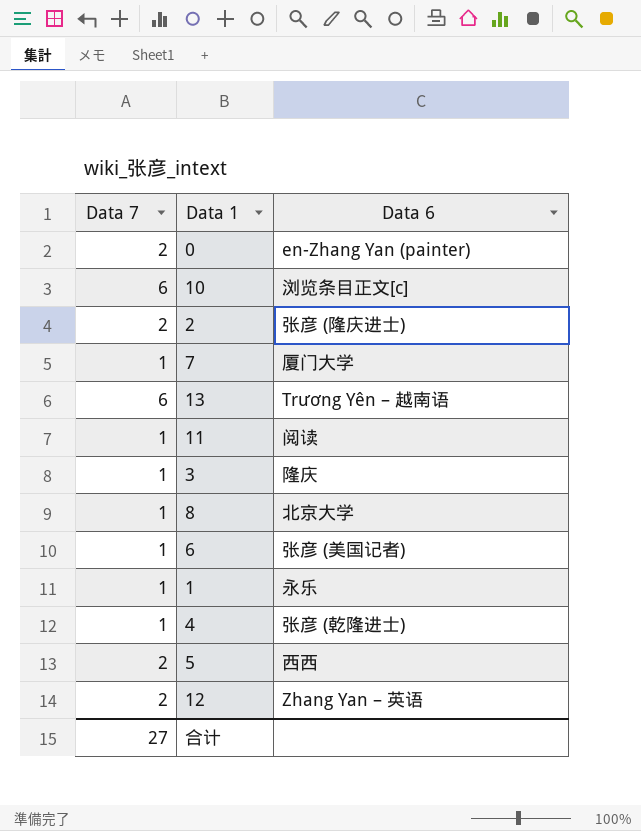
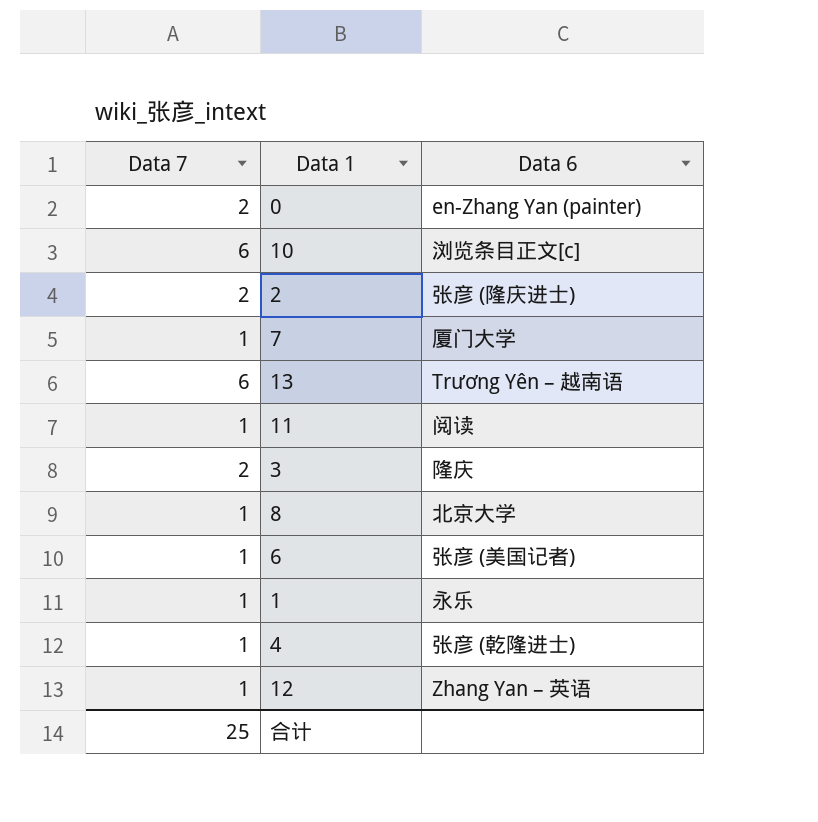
row 5: 2 | 西西 -> none
3 | Data 7: 1 -> 2
12 | Data 7: 2 -> 1
合计 | Data 7: 27 -> 25

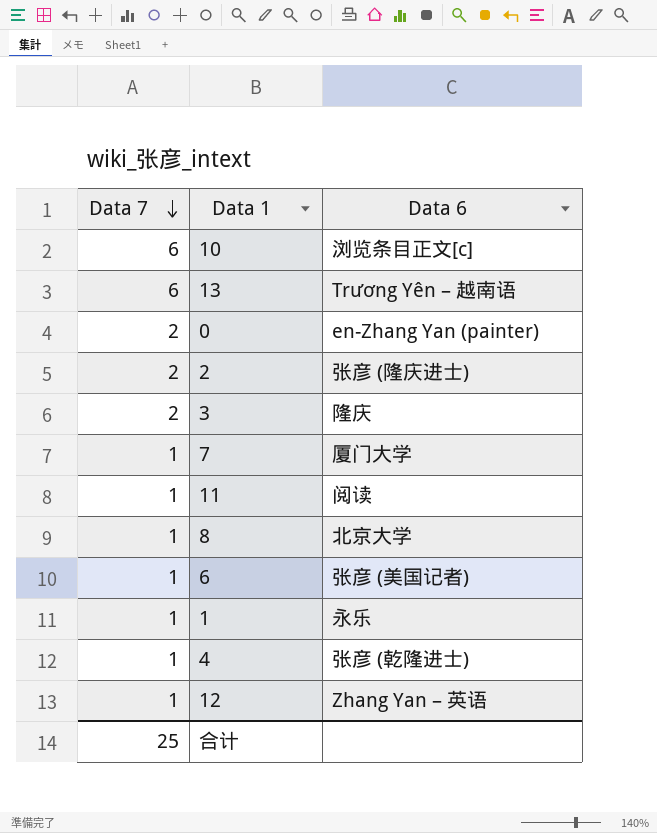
row order: none -> Data 7 descending

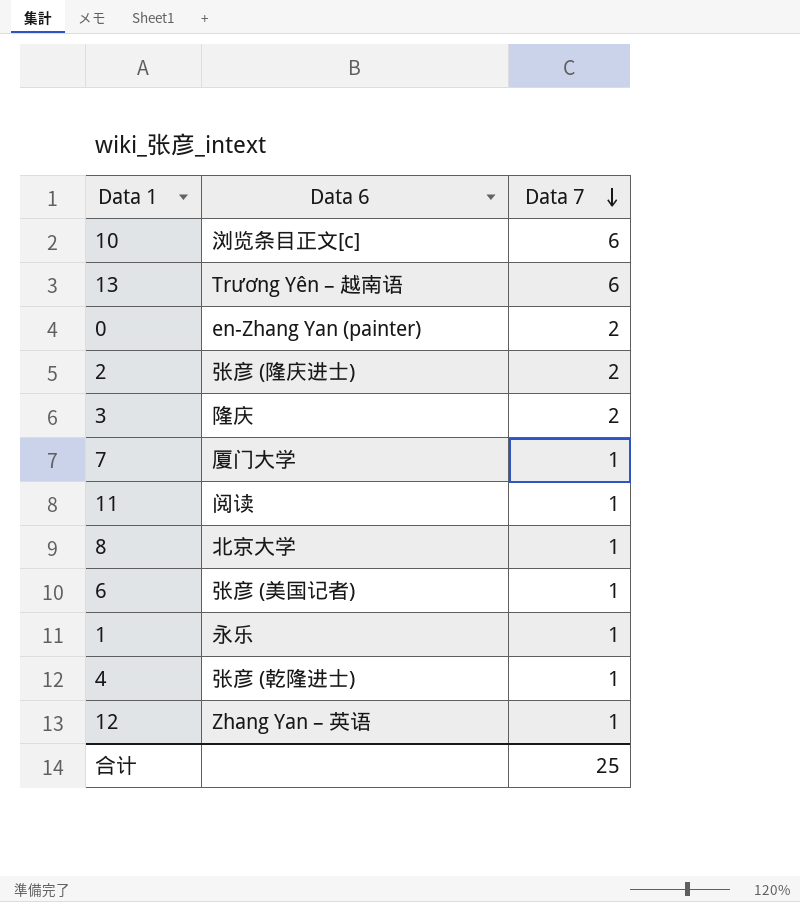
column Data 7 | position: 1 -> 3

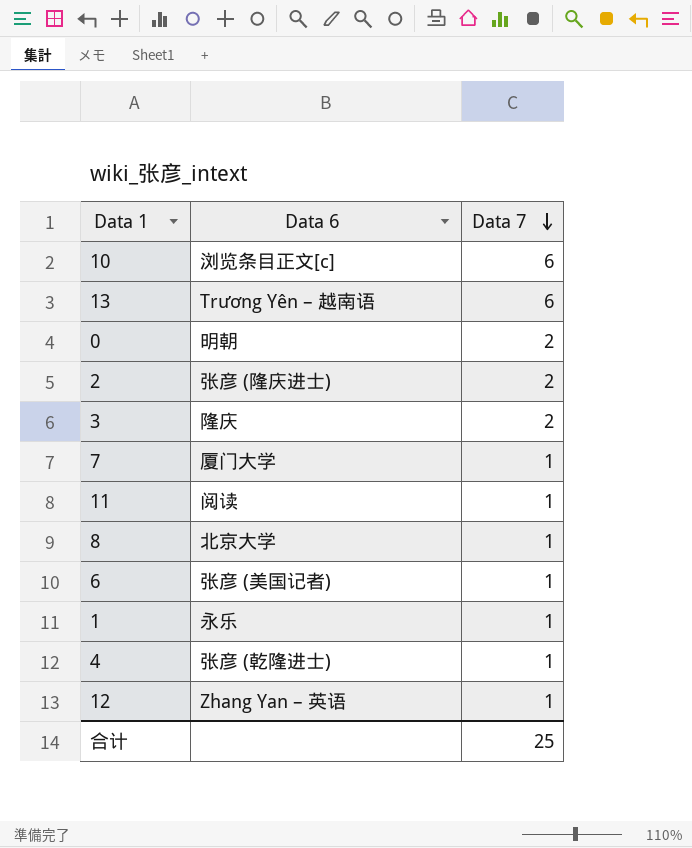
0 | Data 6: en-Zhang Yan (painter) -> 明朝

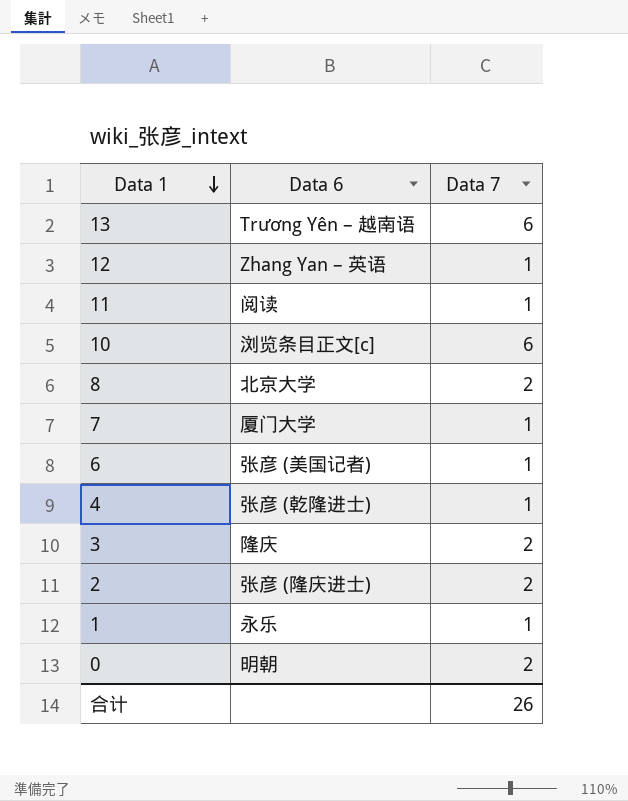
row order: Data 7 descending -> Data 1 descending
8 | Data 7: 1 -> 2
合计 | Data 7: 25 -> 26

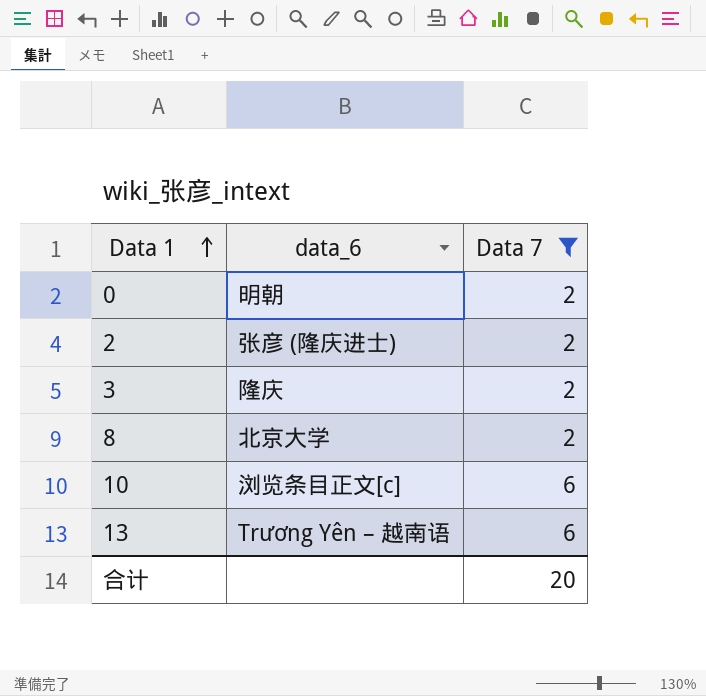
filter: none -> Data 7 != 1
row order: Data 1 descending -> Data 1 ascending
column name: Data 6 -> data_6
合计 | Data 7: 26 -> 20

